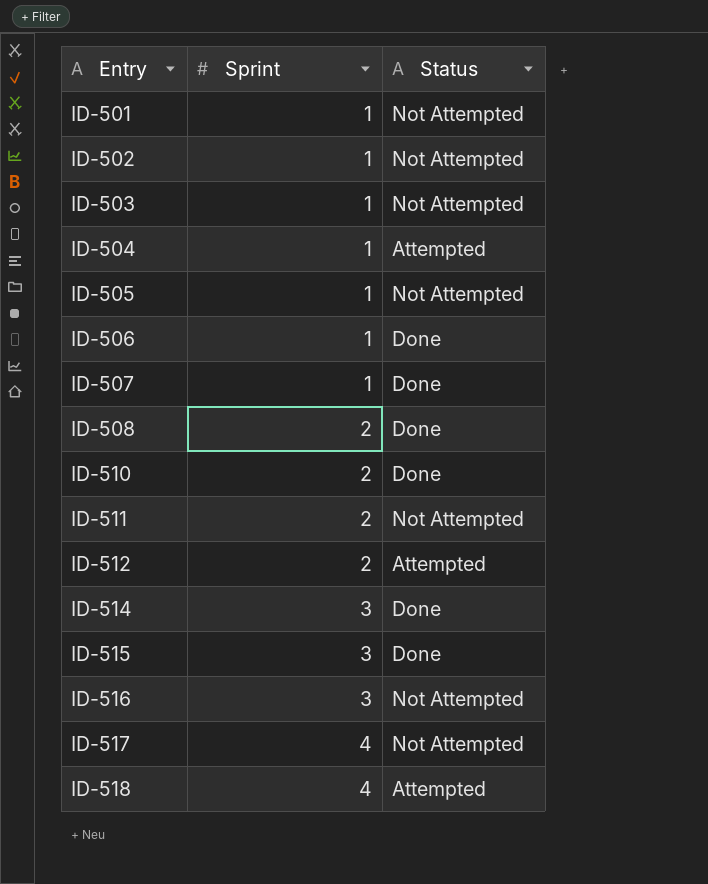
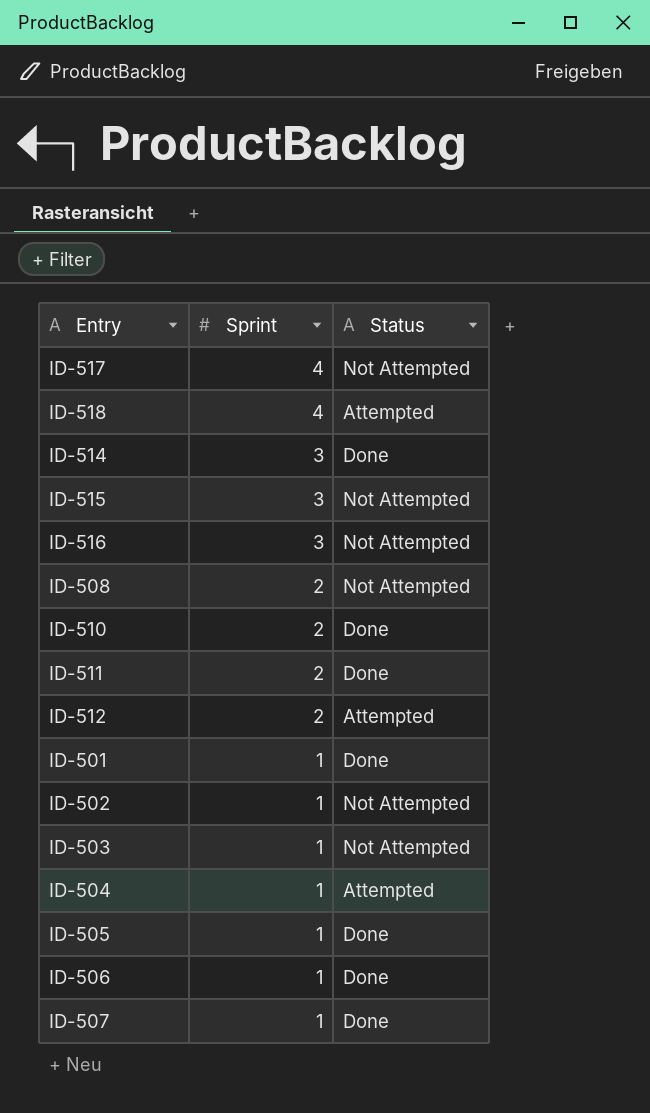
row order: Entry ascending -> Sprint descending
ID-515 | Status: Done -> Not Attempted
ID-508 | Status: Done -> Not Attempted
ID-511 | Status: Not Attempted -> Done
ID-501 | Status: Not Attempted -> Done
ID-505 | Status: Not Attempted -> Done

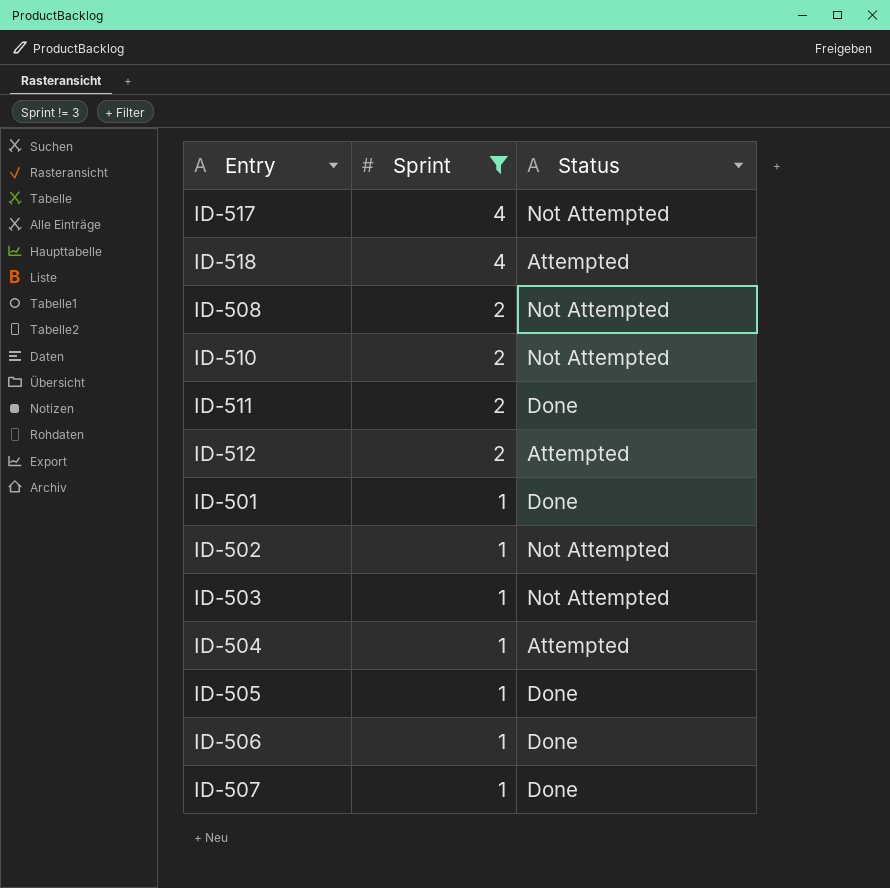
filter: none -> Sprint != 3
ID-510 | Status: Done -> Not Attempted

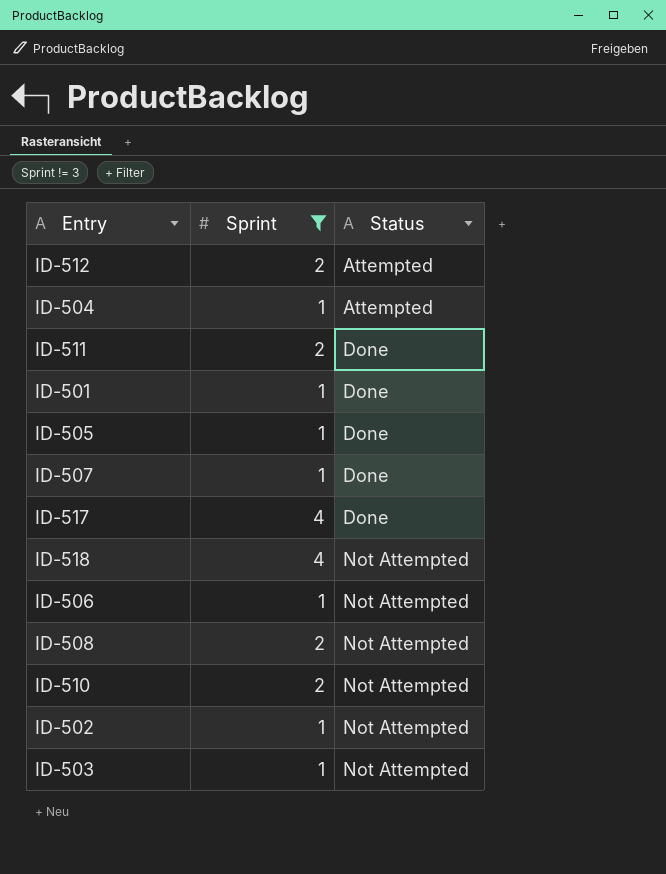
row order: Sprint descending -> Status ascending
ID-517 | Status: Not Attempted -> Done
ID-518 | Status: Attempted -> Not Attempted
ID-506 | Status: Done -> Not Attempted

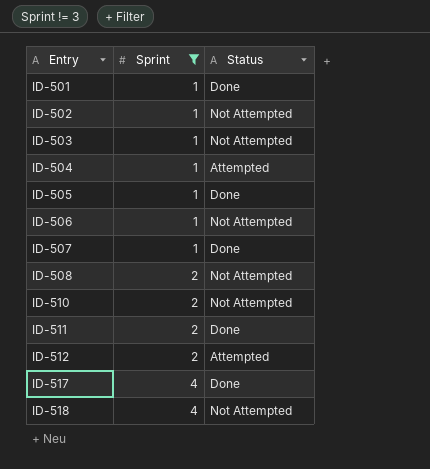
row order: Status ascending -> Entry ascending

